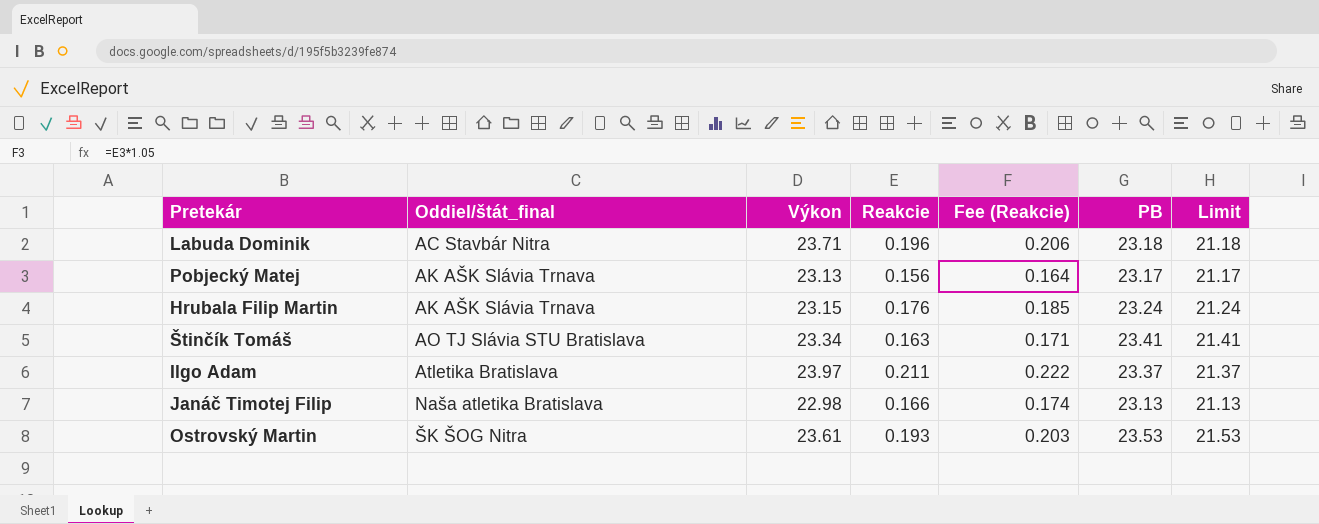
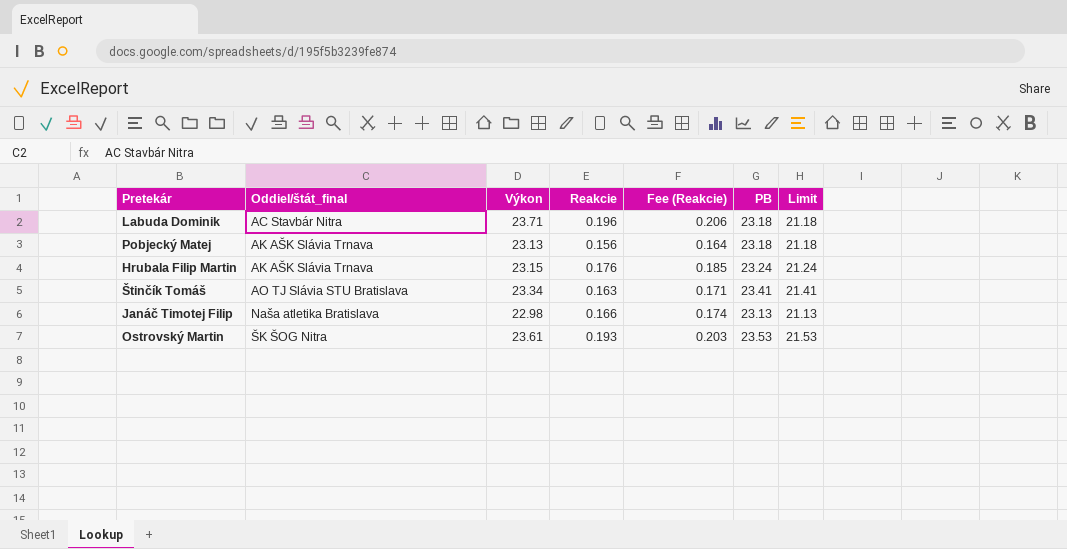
row Ilgo Adam: Atletika Bratislava | 23.97 | 0.211 | 0.222 | 23.37 | 21.37 -> none
Pobjecký Matej | PB: 23.17 -> 23.18
Pobjecký Matej | Limit: 21.17 -> 21.18

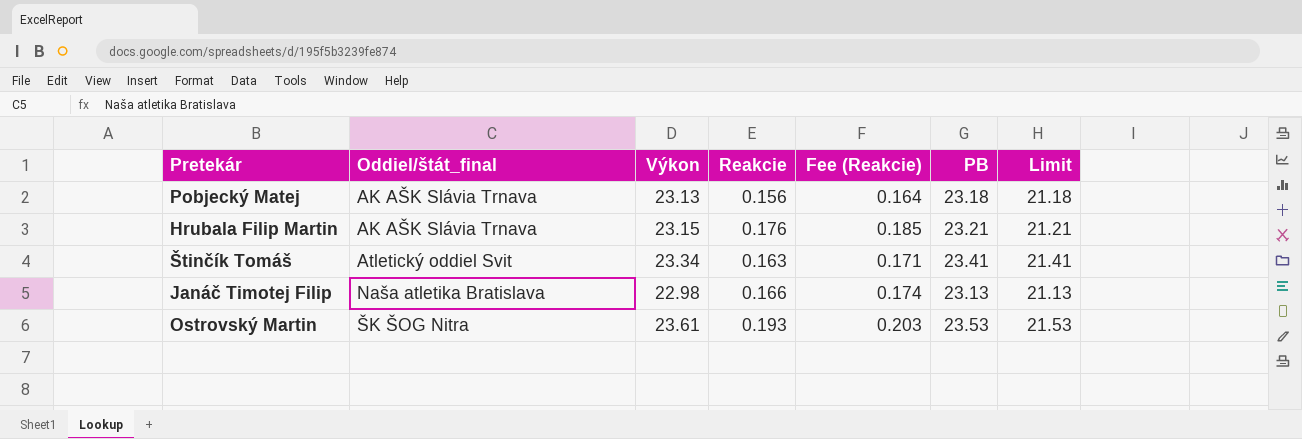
row Labuda Dominik: AC Stavbár Nitra | 23.71 | 0.196 | 0.206 | 23.18 | 21.18 -> none
Hrubala Filip Martin | PB: 23.24 -> 23.21
Hrubala Filip Martin | Limit: 21.24 -> 21.21
Štinčík Tomáš | Oddiel/štát_final: AO TJ Slávia STU Bratislava -> Atletický oddiel Svit

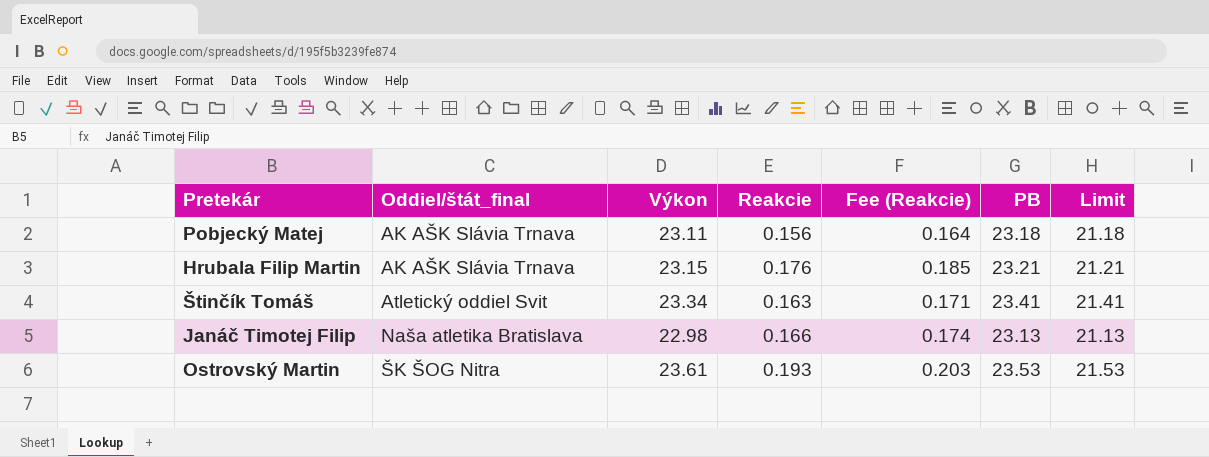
Pobjecký Matej | Výkon: 23.13 -> 23.11

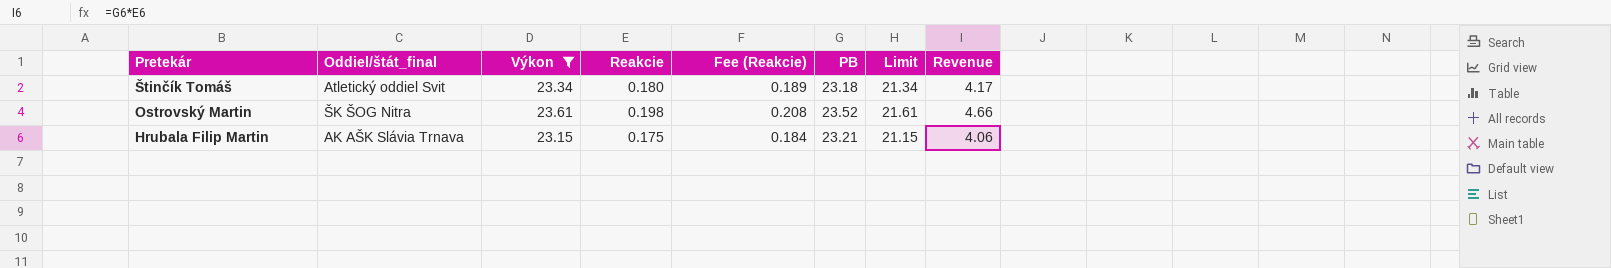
filter: none -> Výkon >= 23.15
row order: Oddiel/štát_final ascending -> Pretekár descending
column Limit | formula: [PB] - 2 -> [Výkon] - 2
column Revenue | formula: none -> [Reakcie] * [PB]
Štinčík Tomáš | Reakcie: 0.163 -> 0.180
Štinčík Tomáš | Fee (Reakcie): 0.171 -> 0.189
Štinčík Tomáš | PB: 23.41 -> 23.18
Ostrovský Martin | Reakcie: 0.193 -> 0.198
Ostrovský Martin | Fee (Reakcie): 0.203 -> 0.208
Ostrovský Martin | PB: 23.53 -> 23.52
Hrubala Filip Martin | Reakcie: 0.176 -> 0.175
Hrubala Filip Martin | Fee (Reakcie): 0.185 -> 0.184

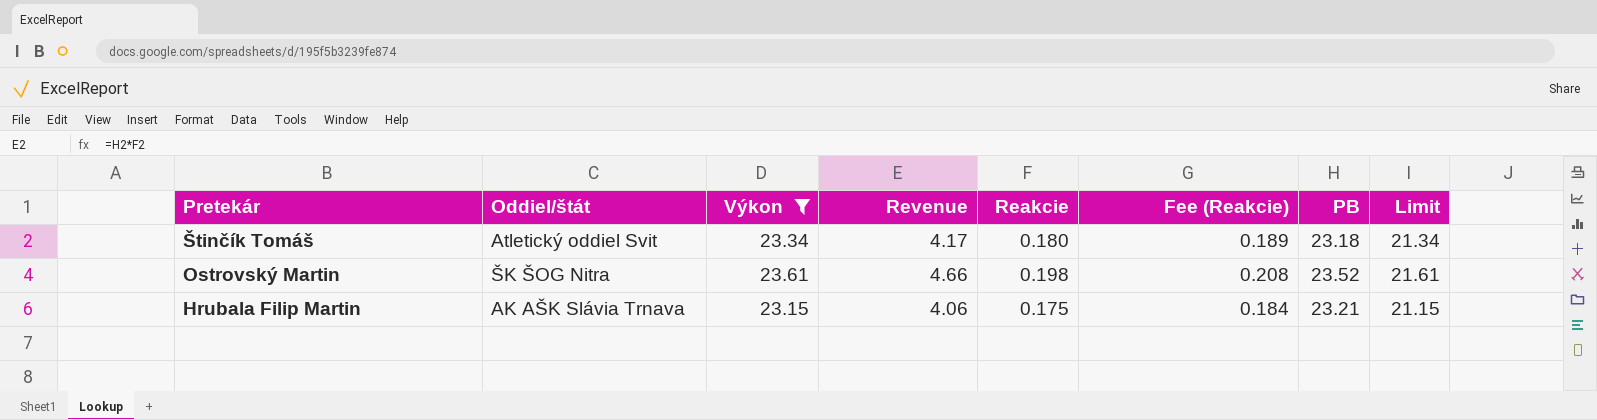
column name: Oddiel/štát_final -> Oddiel/štát
column Revenue | position: 8 -> 4

